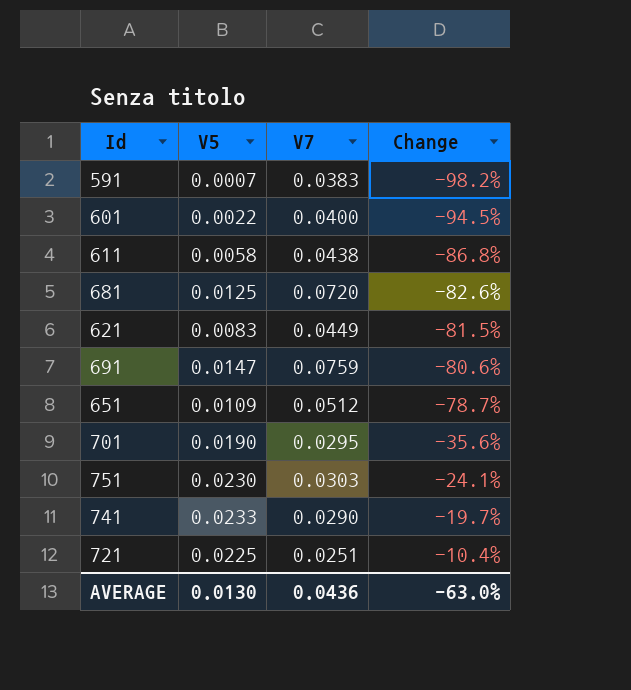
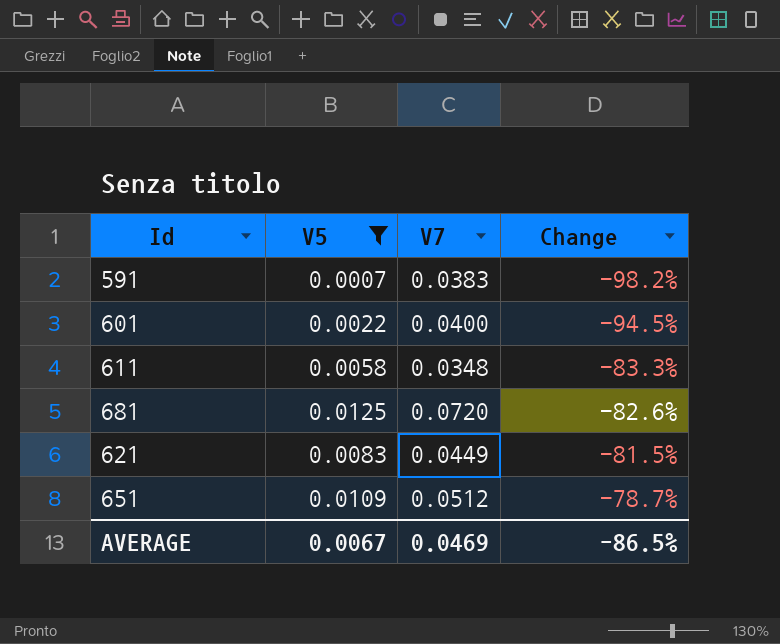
filter: none -> V5 <= 0.0125
611 | V7: 0.0438 -> 0.0348
611 | Change: -86.8% -> -83.3%
AVERAGE | V5: 0.0130 -> 0.0067
AVERAGE | V7: 0.0436 -> 0.0469
AVERAGE | Change: -63.0% -> -86.5%

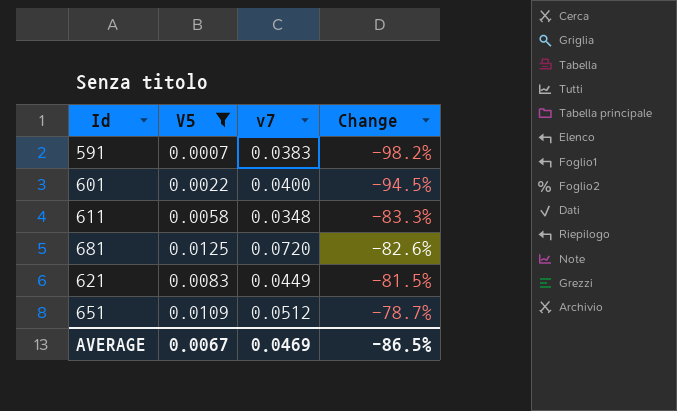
column name: V7 -> v7

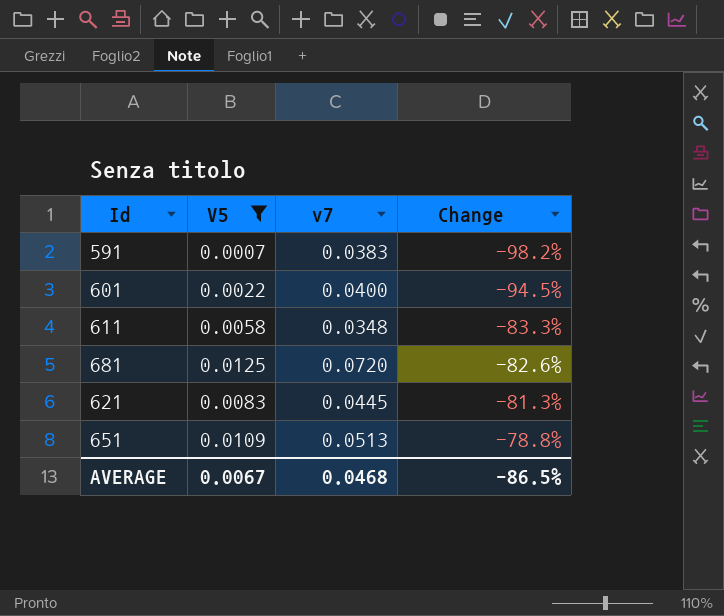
621 | v7: 0.0449 -> 0.0445
621 | Change: -81.5% -> -81.3%
651 | v7: 0.0512 -> 0.0513
651 | Change: -78.7% -> -78.8%
AVERAGE | v7: 0.0469 -> 0.0468

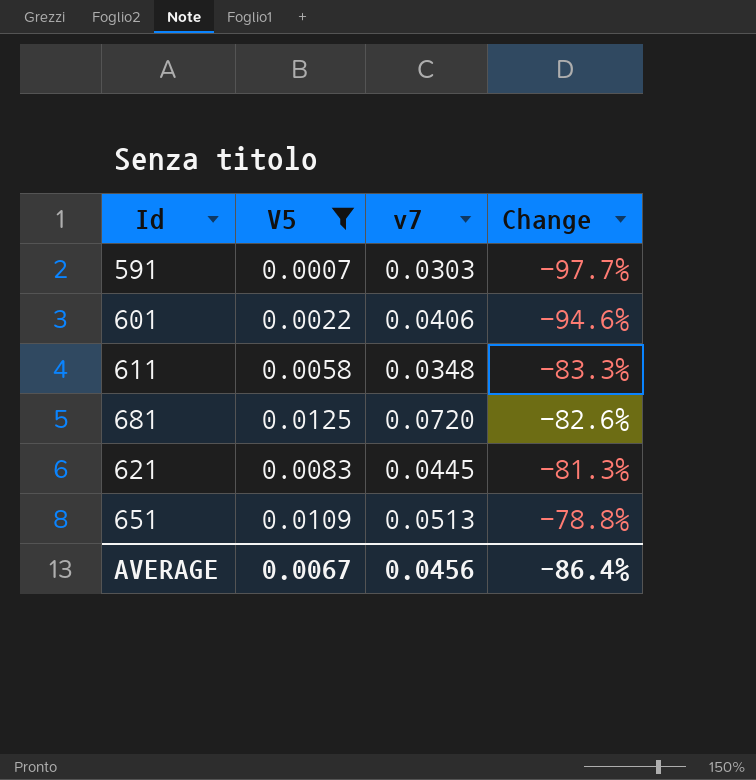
591 | v7: 0.0383 -> 0.0303
591 | Change: -98.2% -> -97.7%
601 | v7: 0.0400 -> 0.0406
601 | Change: -94.5% -> -94.6%
AVERAGE | v7: 0.0468 -> 0.0456
AVERAGE | Change: -86.5% -> -86.4%

